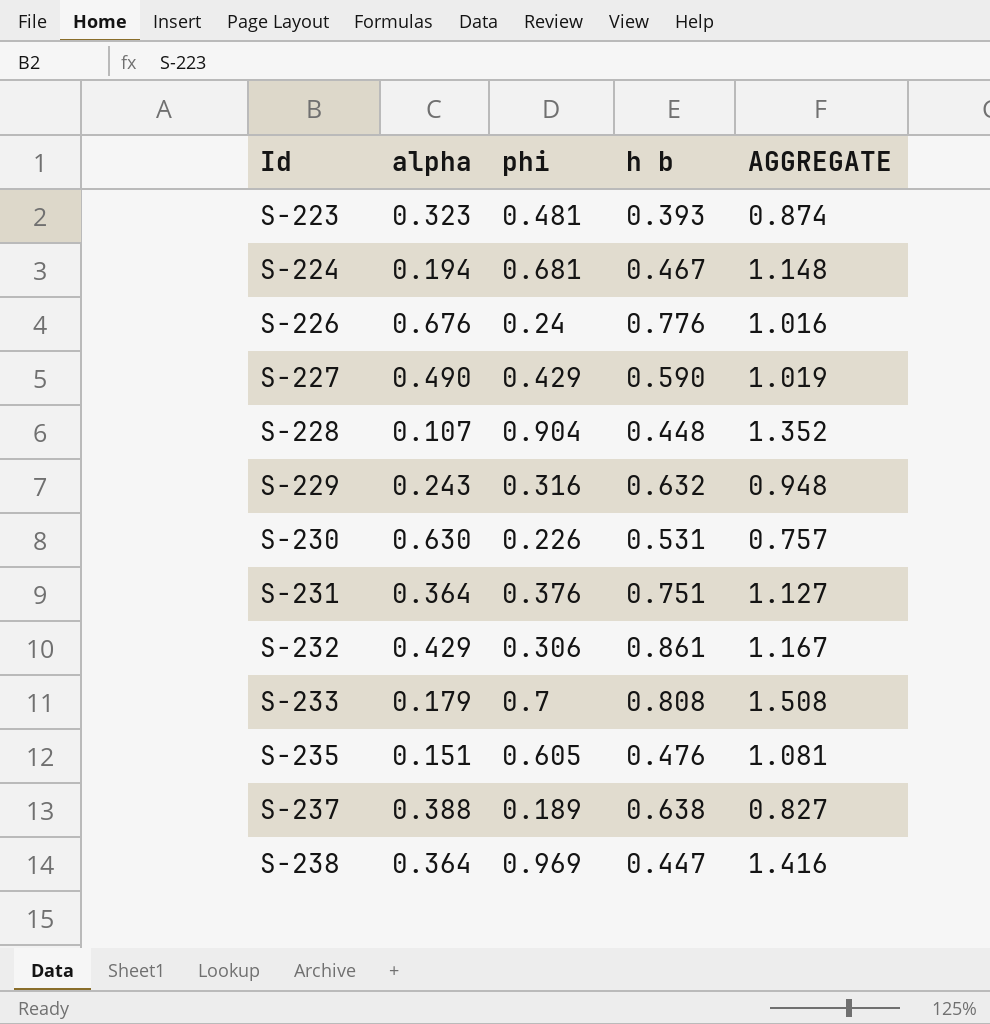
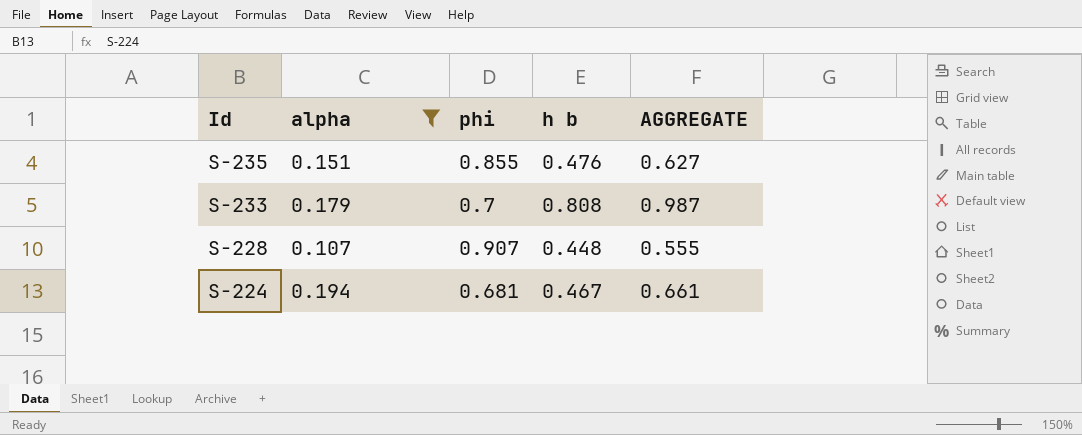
filter: none -> alpha <= 0.194
row order: Id ascending -> Id descending
column AGGREGATE | formula: [phi] + [h b] -> [alpha] + [h b]
S-235 | phi: 0.605 -> 0.855
S-228 | phi: 0.904 -> 0.907

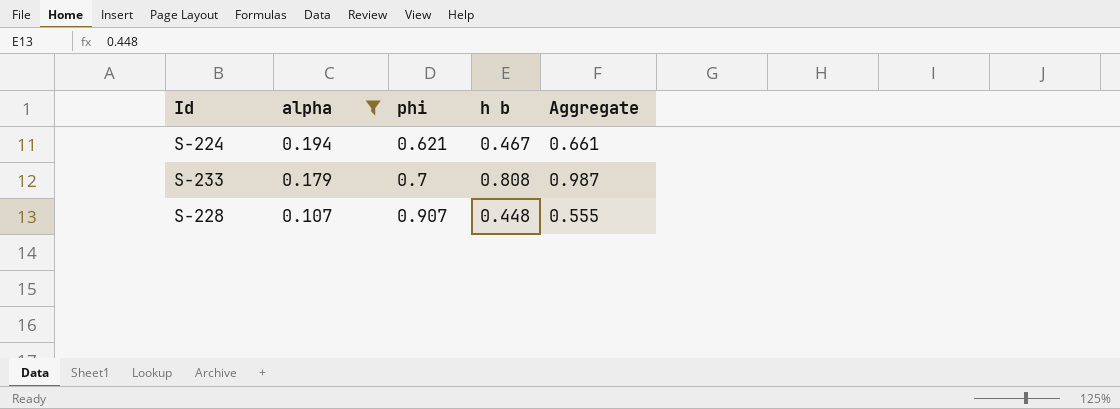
row order: Id descending -> alpha descending
column name: AGGREGATE -> Aggregate
row S-235: 0.151 | 0.855 | 0.476 | 0.627 -> none
S-224 | phi: 0.681 -> 0.621

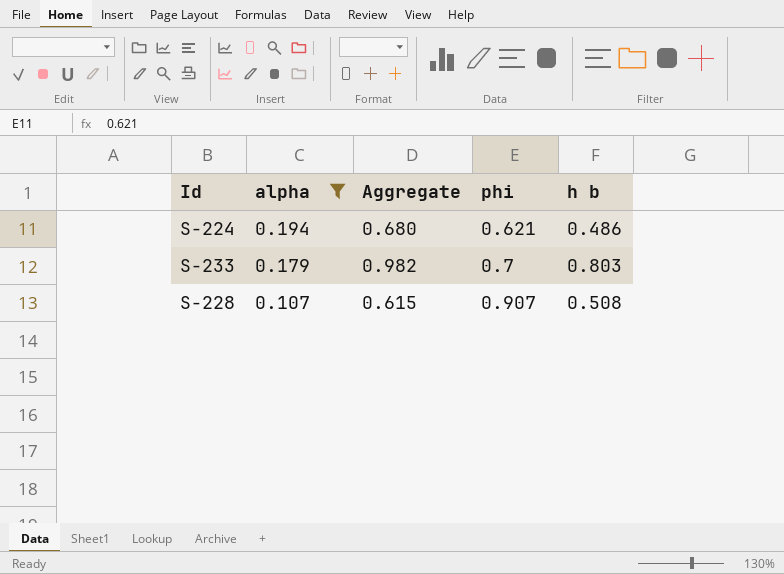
column Aggregate | position: 5 -> 3
S-224 | Aggregate: 0.661 -> 0.680
S-224 | h b: 0.467 -> 0.486
S-233 | Aggregate: 0.987 -> 0.982
S-233 | h b: 0.808 -> 0.803
S-228 | Aggregate: 0.555 -> 0.615
S-228 | h b: 0.448 -> 0.508

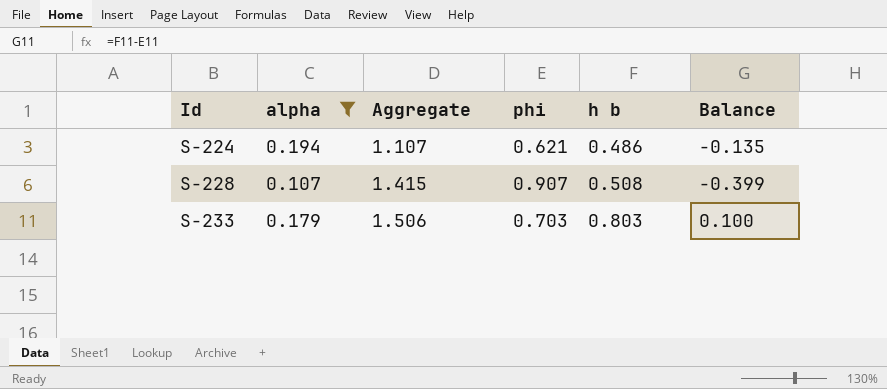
row order: alpha descending -> Id ascending
column Aggregate | formula: [alpha] + [h b] -> [phi] + [h b]
column Balance | formula: none -> [h b] - [phi]
S-233 | phi: 0.7 -> 0.703

